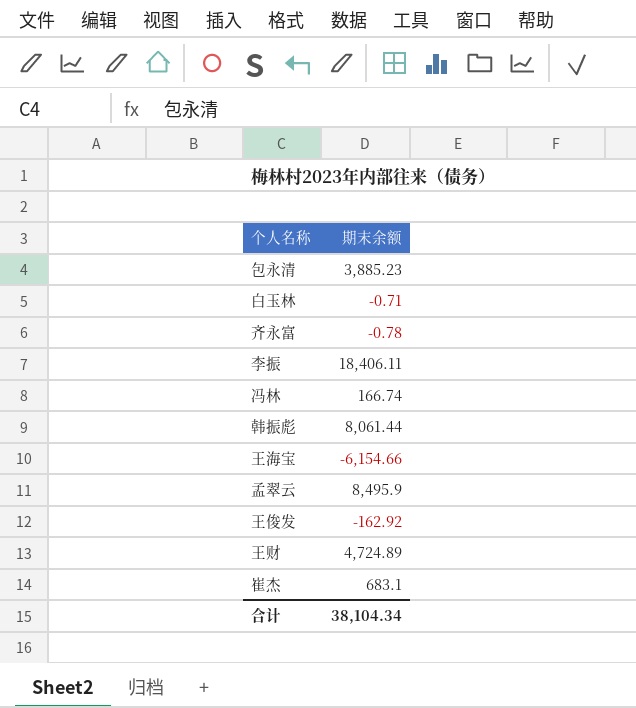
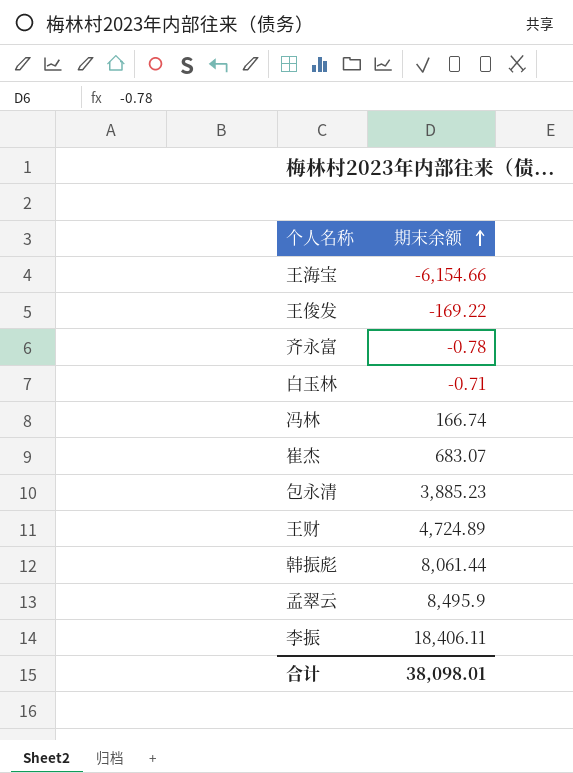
row order: none -> 期末余额 ascending
王俊发 | 期末余额: -162.92 -> -169.22
崔杰 | 期末余额: 683.1 -> 683.07
合计 | 期末余额: 38,104.34 -> 38,098.01

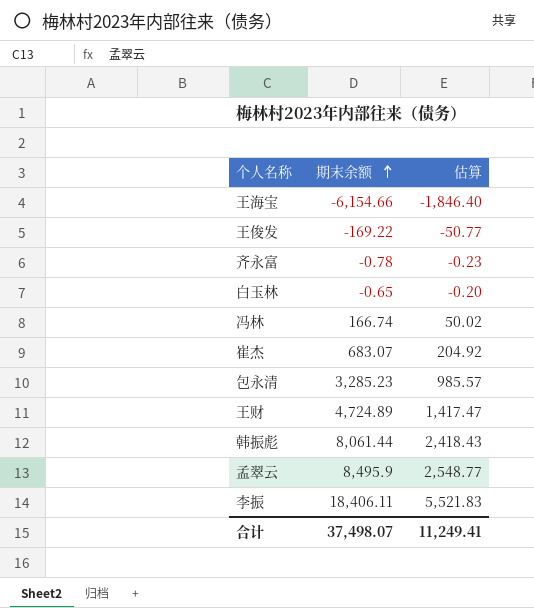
column 估算 | formula: none -> [期末余额] * 0.3
白玉林 | 期末余额: -0.71 -> -0.65
包永清 | 期末余额: 3,885.23 -> 3,285.23
合计 | 期末余额: 38,098.01 -> 37,498.07

